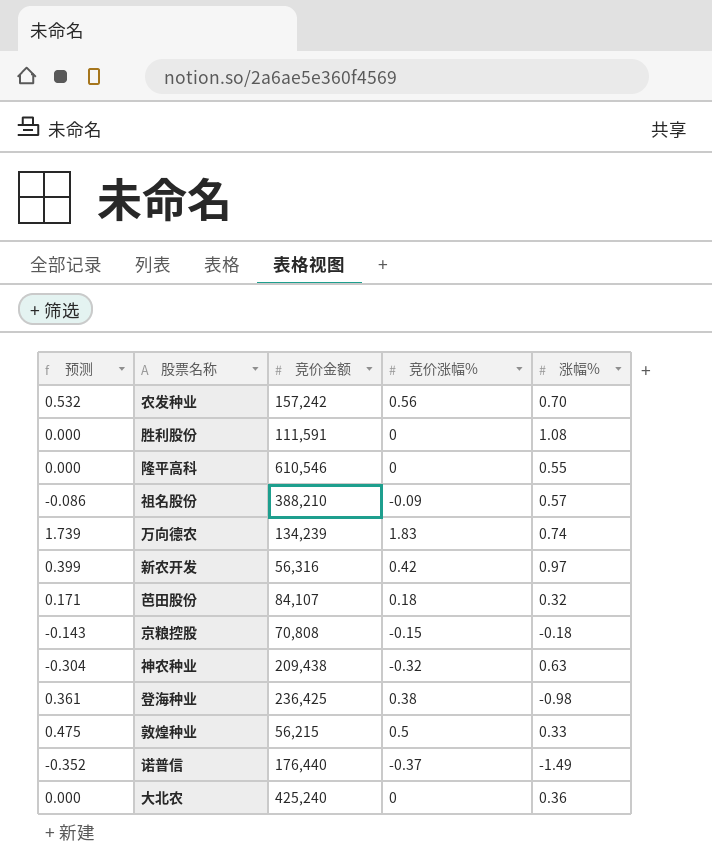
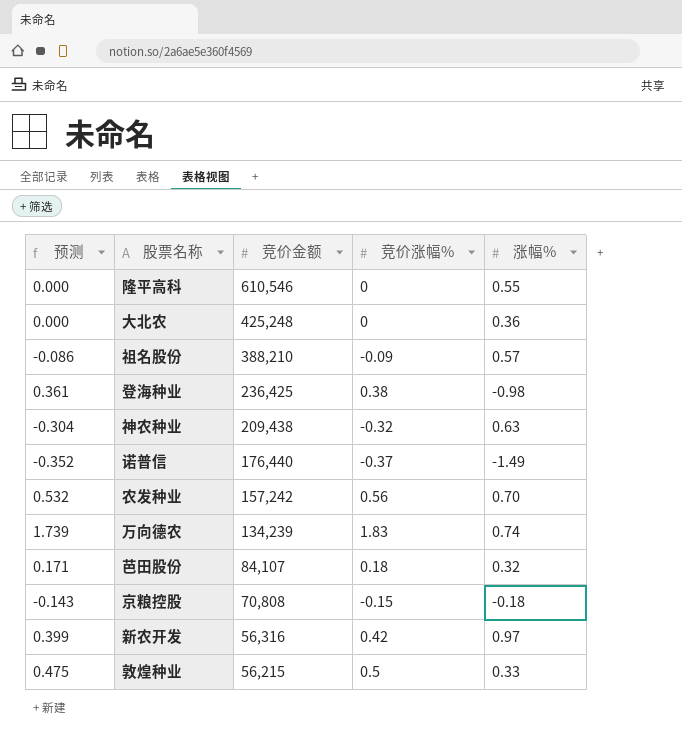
row order: none -> 竞价金额 descending
row 胜利股份: 0.000 | 111,591 | 0 | 1.08 -> none
大北农 | 竞价金额: 425,240 -> 425,248

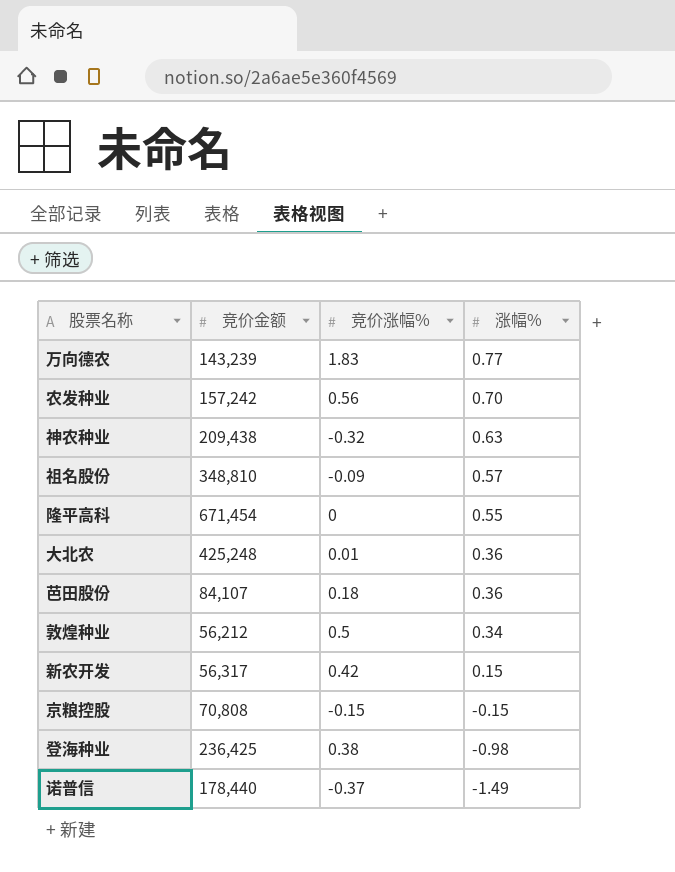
row order: 竞价金额 descending -> 涨幅% descending
column 预测 | formula: [竞价涨幅%] * 0.95 -> none
万向德农 | 竞价金额: 134,239 -> 143,239
万向德农 | 涨幅%: 0.74 -> 0.77
祖名股份 | 竞价金额: 388,210 -> 348,810
隆平高科 | 竞价金额: 610,546 -> 671,454
大北农 | 竞价涨幅%: 0 -> 0.01
芭田股份 | 涨幅%: 0.32 -> 0.36
敦煌种业 | 竞价金额: 56,215 -> 56,212
敦煌种业 | 涨幅%: 0.33 -> 0.34
新农开发 | 竞价金额: 56,316 -> 56,317
新农开发 | 涨幅%: 0.97 -> 0.15
京粮控股 | 涨幅%: -0.18 -> -0.15
诺普信 | 竞价金额: 176,440 -> 178,440

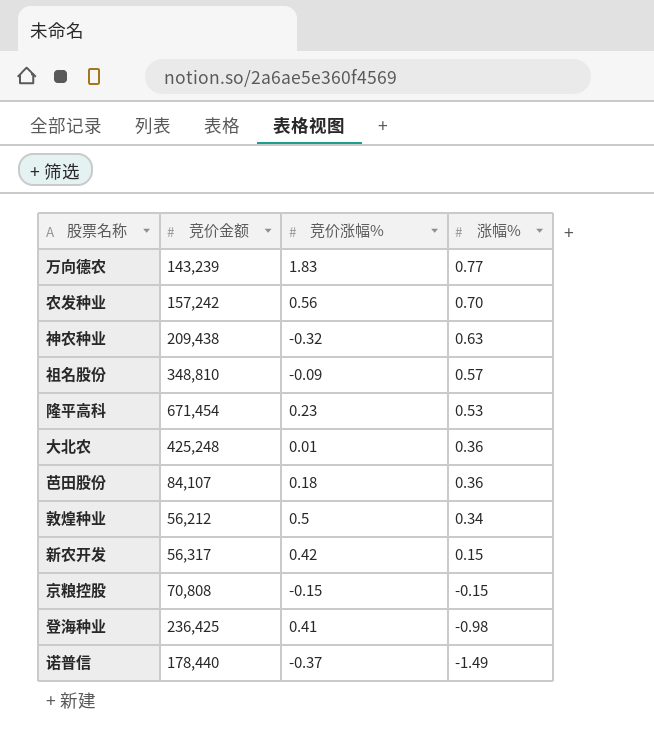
隆平高科 | 竞价涨幅%: 0 -> 0.23
隆平高科 | 涨幅%: 0.55 -> 0.53
登海种业 | 竞价涨幅%: 0.38 -> 0.41

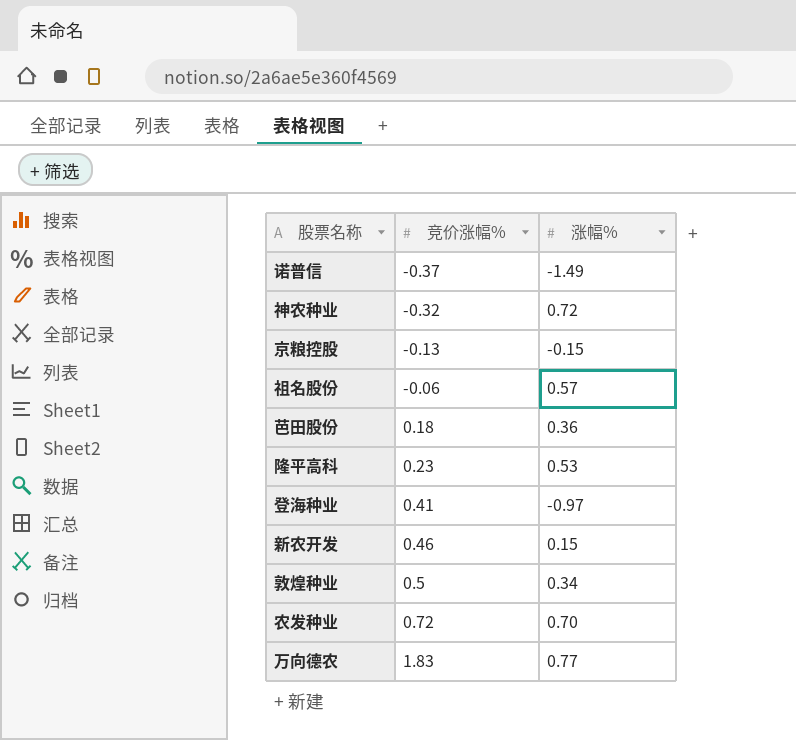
row order: 涨幅% descending -> 竞价涨幅% ascending
column 竞价金额 | position: 2 -> none
row 大北农: 425,248 | 0.01 | 0.36 -> none
神农种业 | 涨幅%: 0.63 -> 0.72
京粮控股 | 竞价涨幅%: -0.15 -> -0.13
祖名股份 | 竞价涨幅%: -0.09 -> -0.06
登海种业 | 涨幅%: -0.98 -> -0.97
新农开发 | 竞价涨幅%: 0.42 -> 0.46
农发种业 | 竞价涨幅%: 0.56 -> 0.72

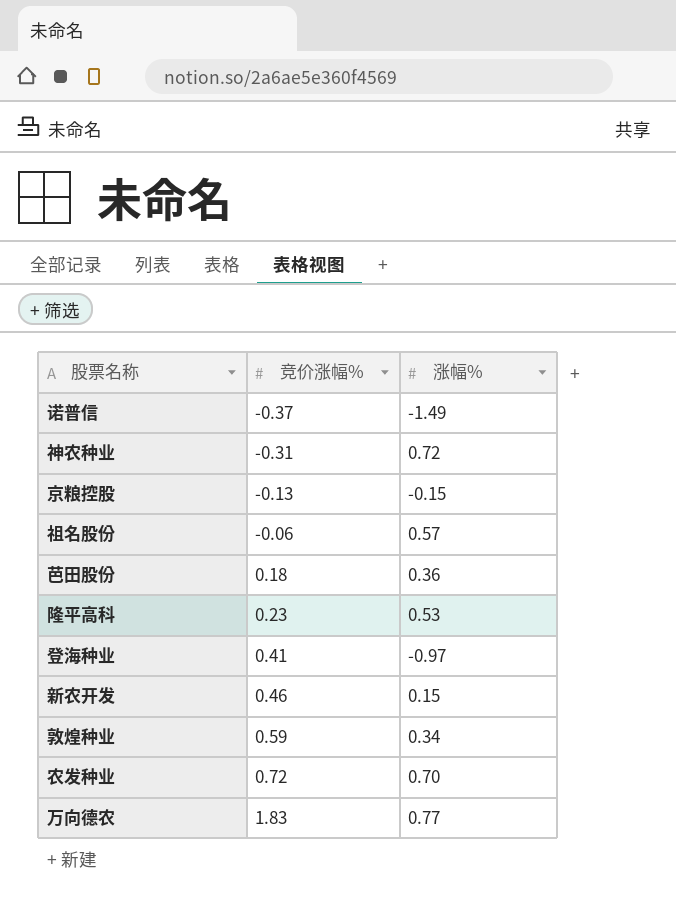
神农种业 | 竞价涨幅%: -0.32 -> -0.31
敦煌种业 | 竞价涨幅%: 0.5 -> 0.59

